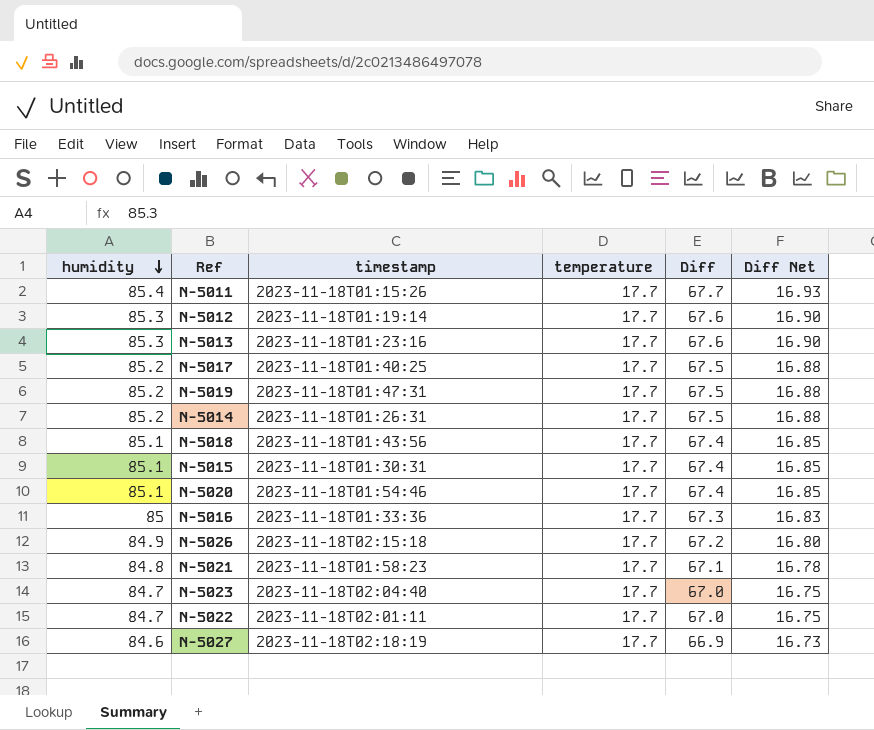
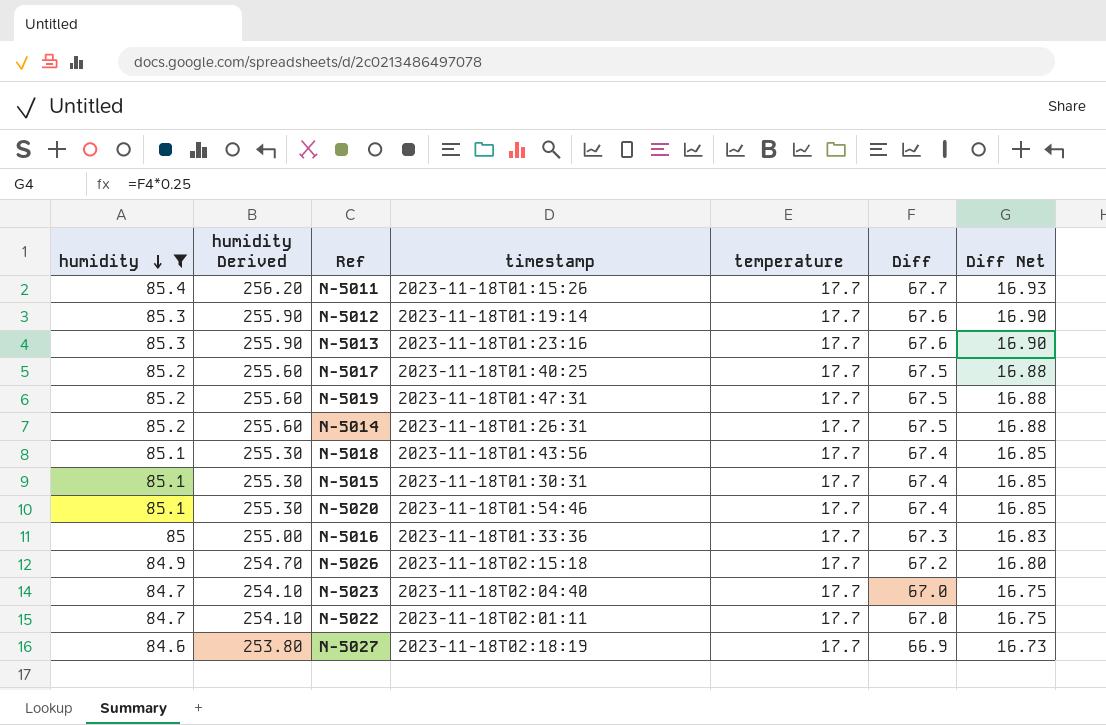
filter: none -> humidity != 84.8
column humidity Derived | formula: none -> [humidity] * 3

